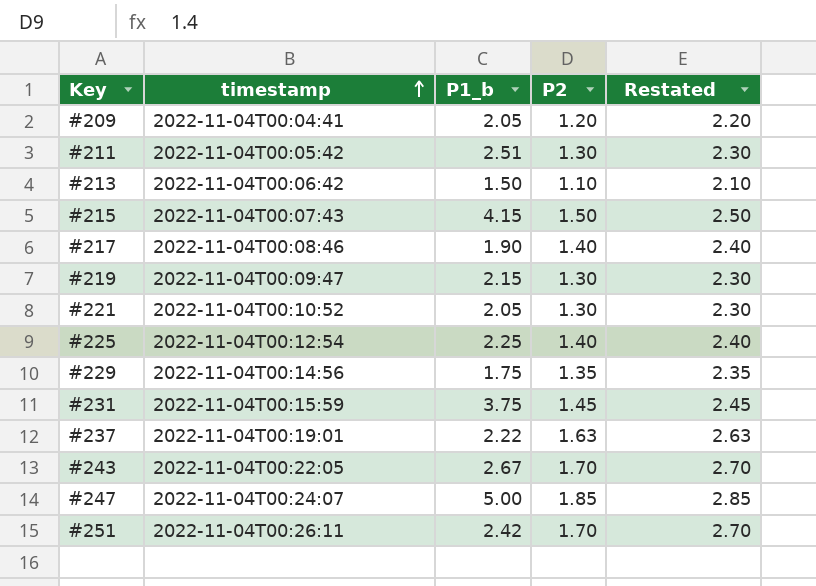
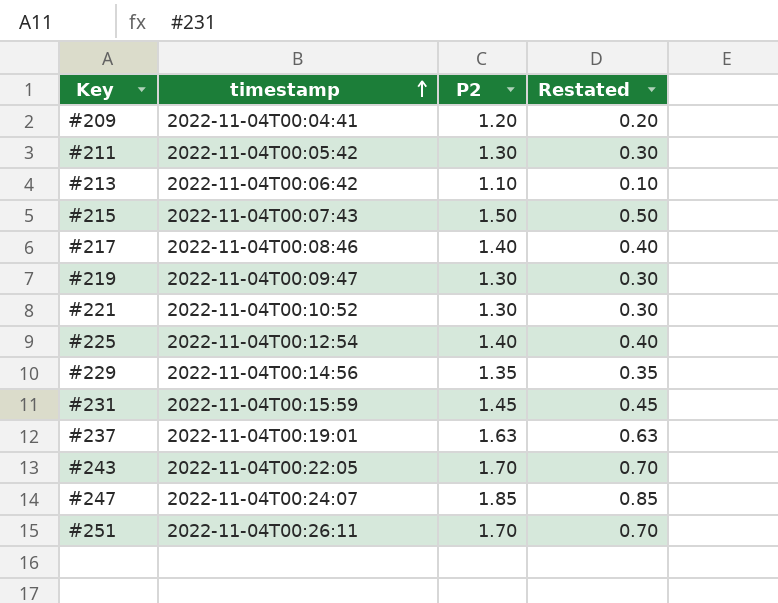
column P1_b | position: 3 -> none
column Restated | formula: [P2] + 1 -> [P2] - 1

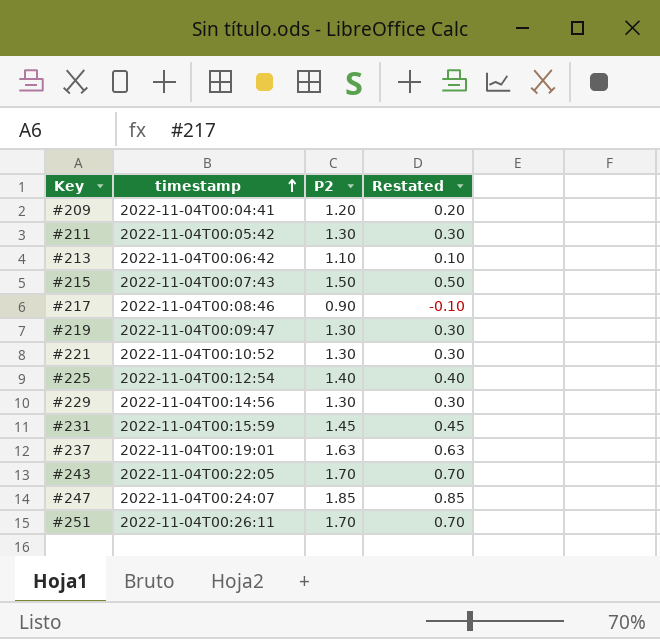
#217 | P2: 1.40 -> 0.90
#217 | Restated: 0.40 -> -0.10
#229 | P2: 1.35 -> 1.30
#229 | Restated: 0.35 -> 0.30

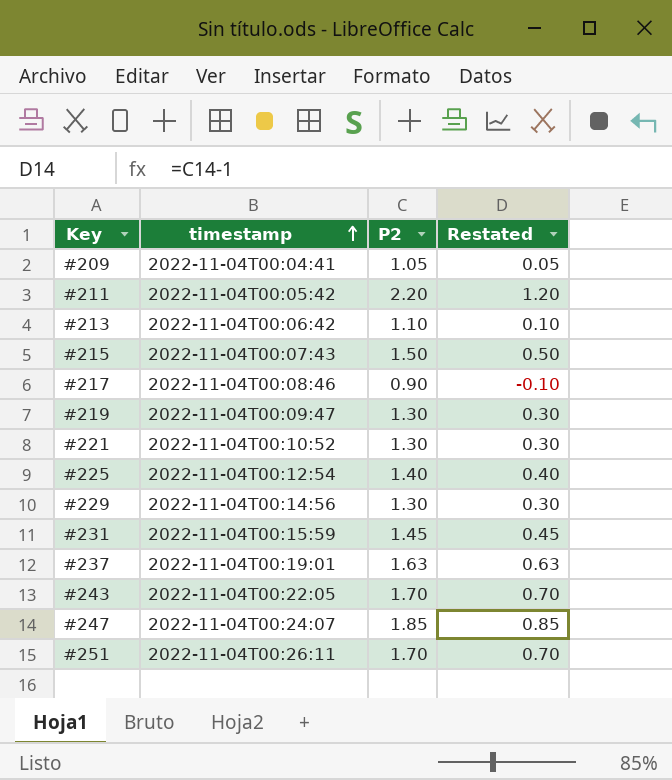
#209 | P2: 1.20 -> 1.05
#209 | Restated: 0.20 -> 0.05
#211 | P2: 1.30 -> 2.20
#211 | Restated: 0.30 -> 1.20

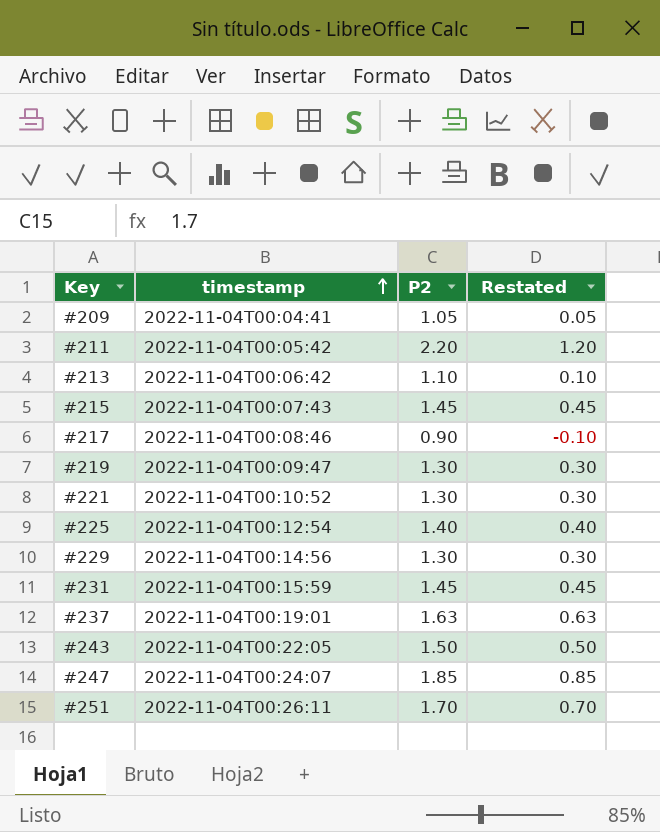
#215 | P2: 1.50 -> 1.45
#215 | Restated: 0.50 -> 0.45
#243 | P2: 1.70 -> 1.50
#243 | Restated: 0.70 -> 0.50

